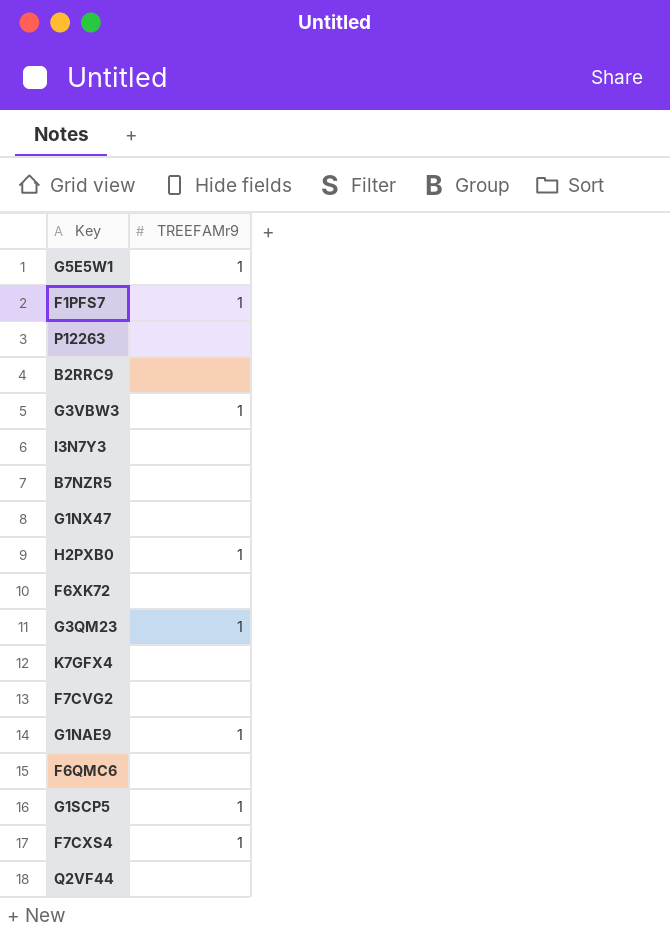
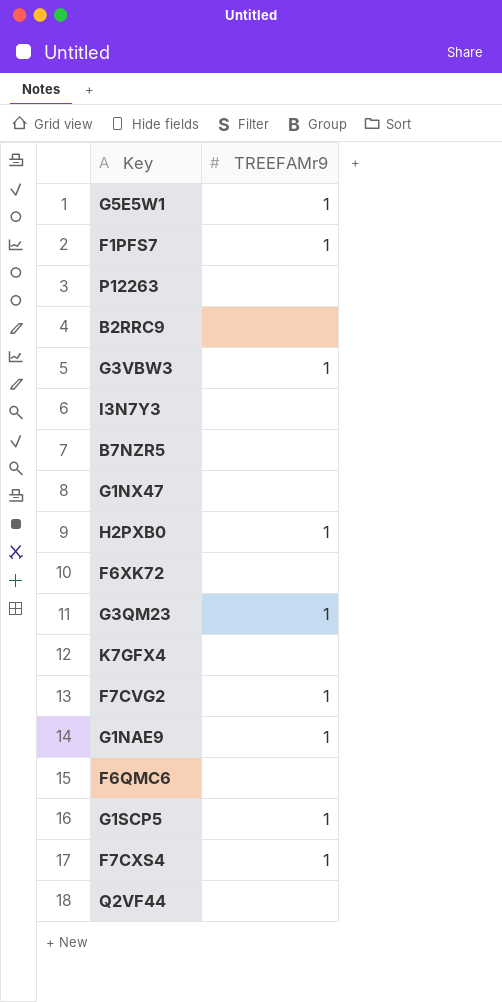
F7CVG2 | TREEFAMr9: none -> 1

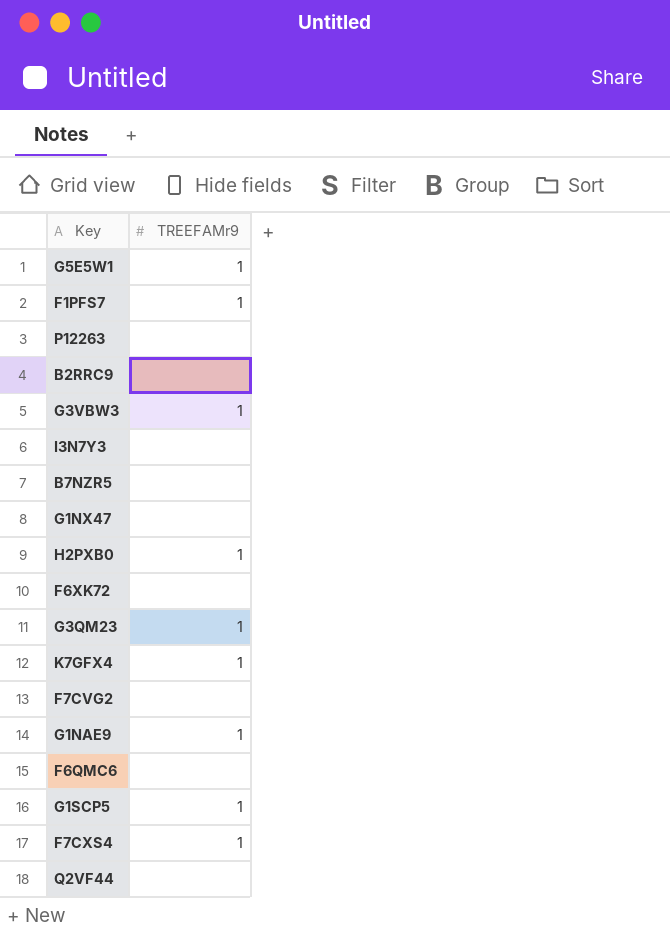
K7GFX4 | TREEFAMr9: none -> 1
F7CVG2 | TREEFAMr9: 1 -> none

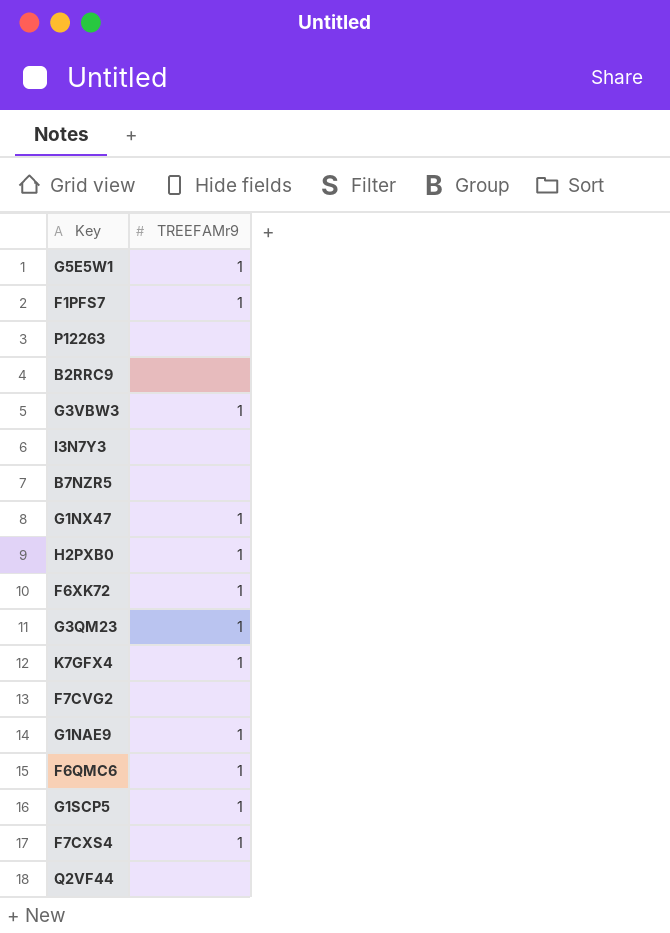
G1NX47 | TREEFAMr9: none -> 1
F6XK72 | TREEFAMr9: none -> 1
F6QMC6 | TREEFAMr9: none -> 1

